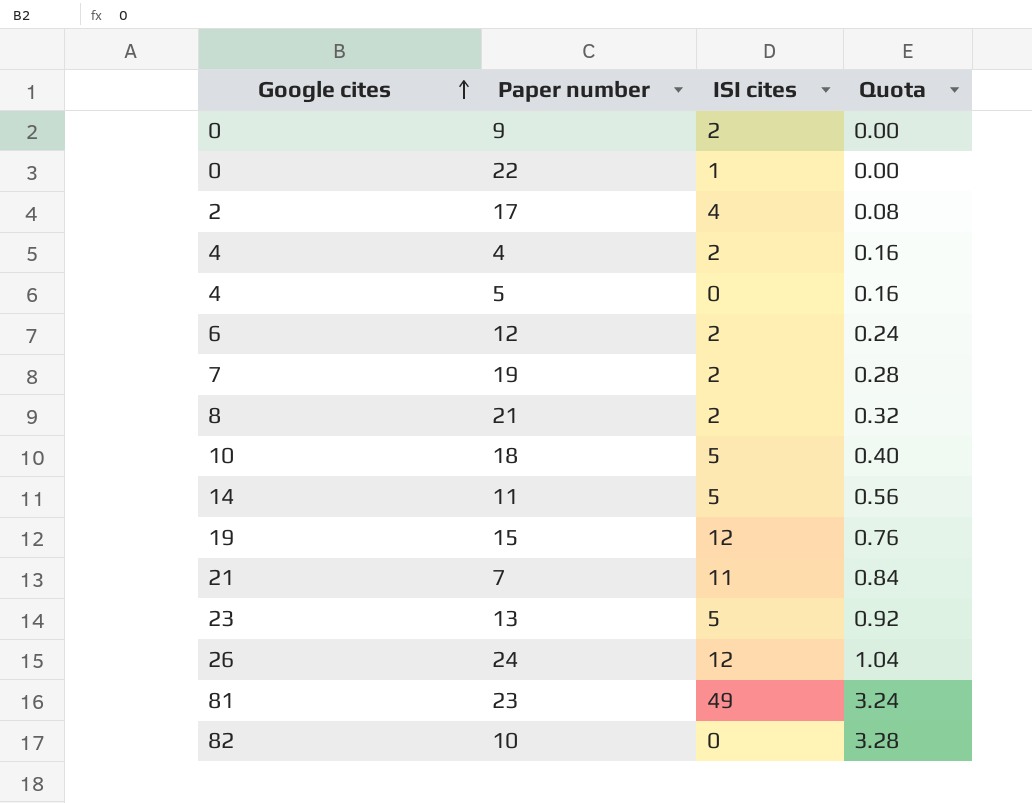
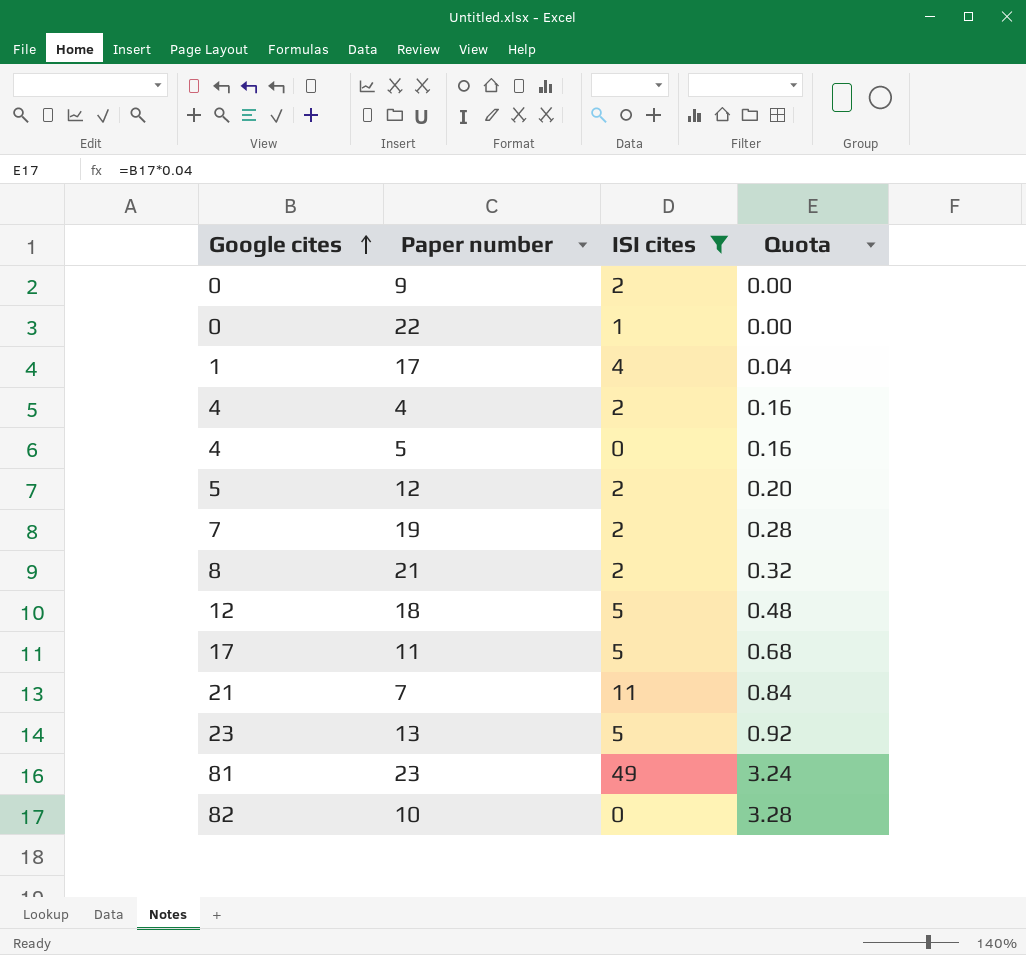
filter: none -> ISI cites != 12
17 | Google cites: 2 -> 1
17 | Quota: 0.08 -> 0.04
12 | Google cites: 6 -> 5
12 | Quota: 0.24 -> 0.20
18 | Google cites: 10 -> 12
18 | Quota: 0.40 -> 0.48
11 | Google cites: 14 -> 17
11 | Quota: 0.56 -> 0.68

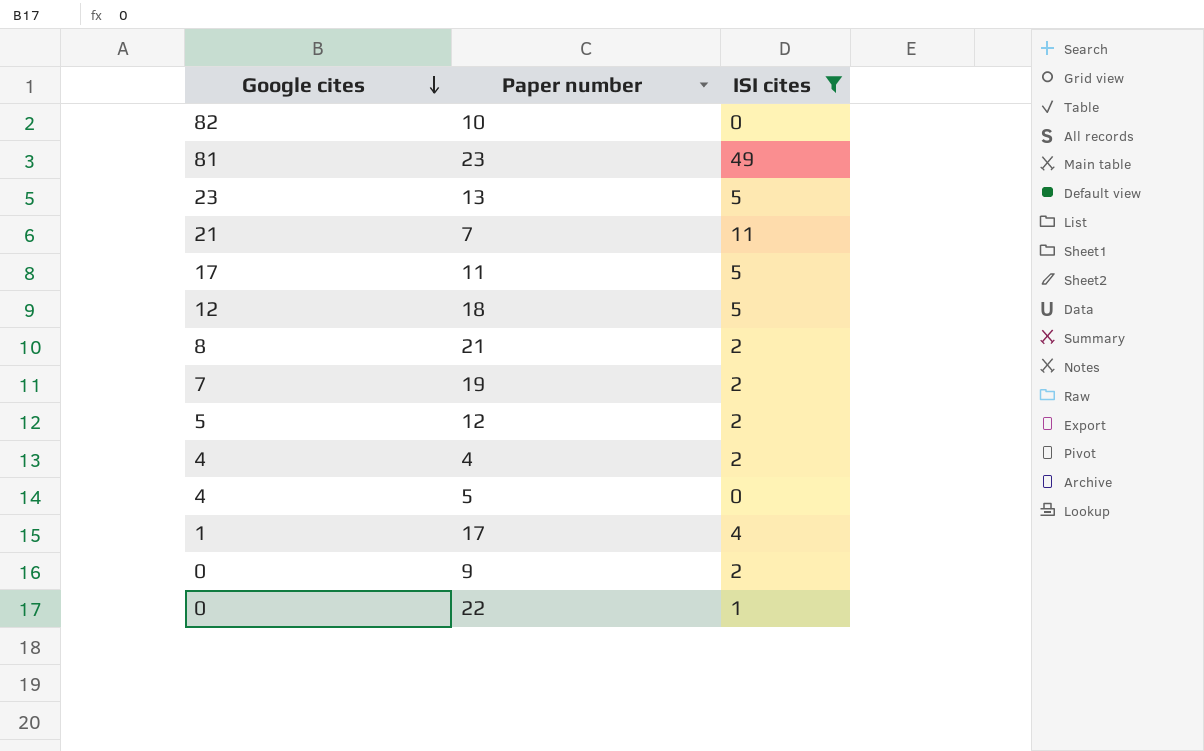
row order: Google cites ascending -> Google cites descending
column Quota | formula: [Google cites] * 0.04 -> none

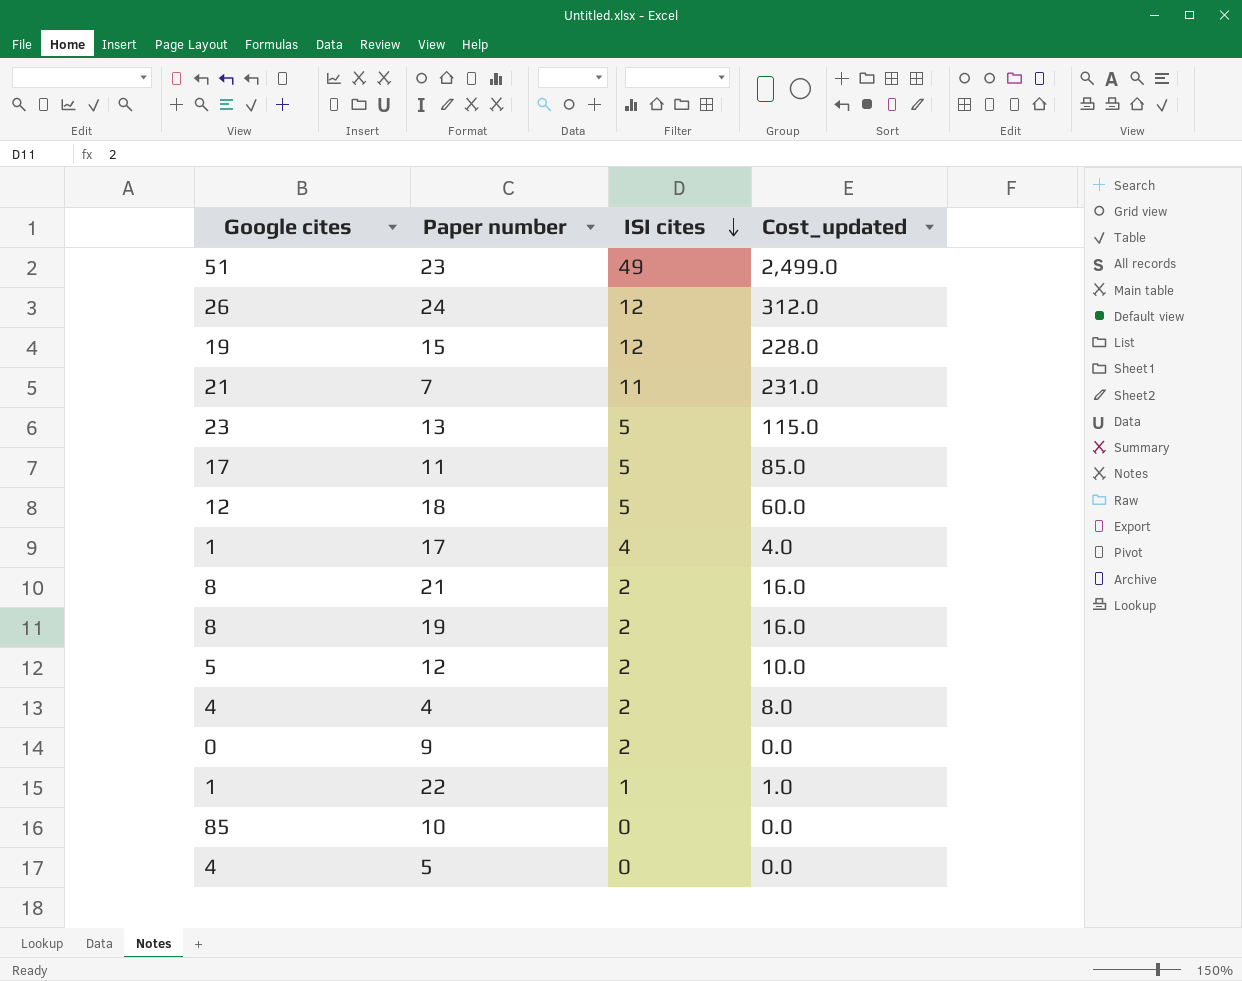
filter: ISI cites != 12 -> none
row order: Google cites descending -> ISI cites descending
column Cost_updated | formula: none -> [Google cites] * [ISI cites]
23 | Google cites: 81 -> 51
19 | Google cites: 7 -> 8
22 | Google cites: 0 -> 1
10 | Google cites: 82 -> 85

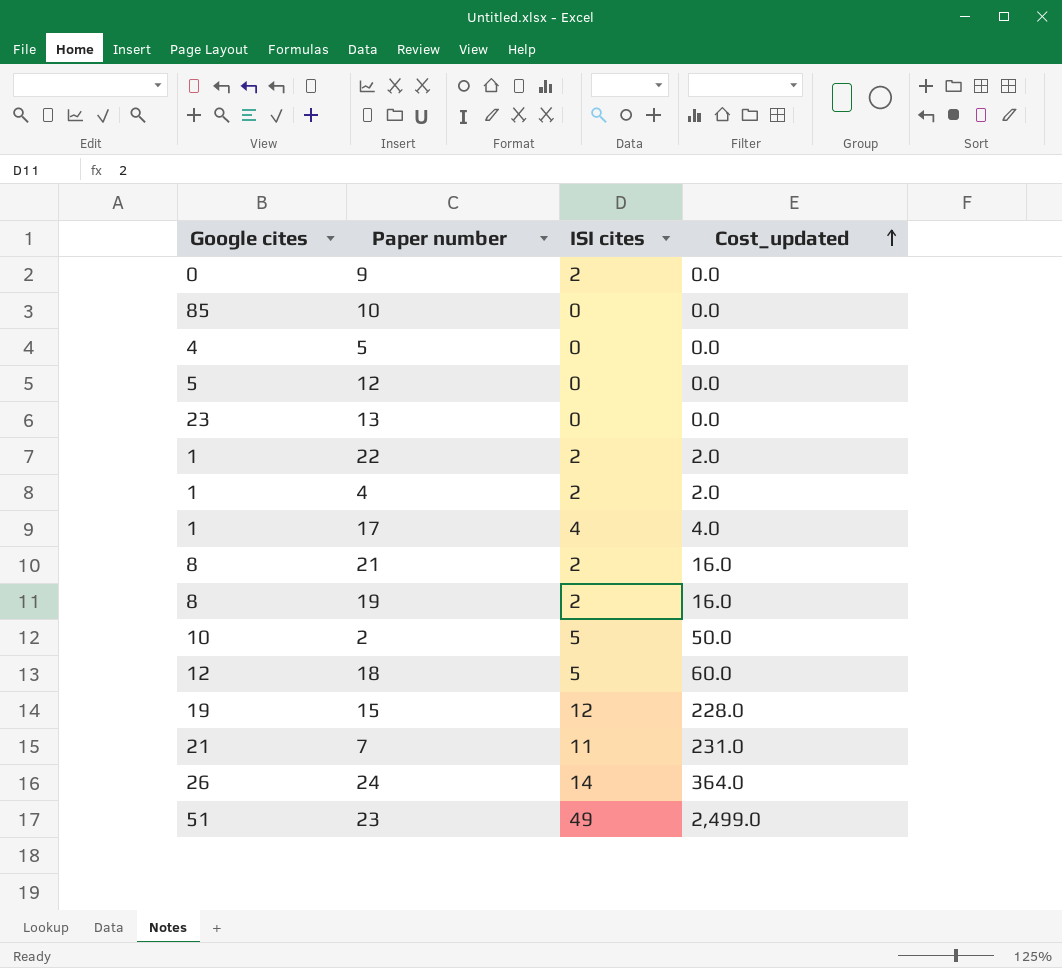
row order: ISI cites descending -> Cost_updated ascending
row 11: 17 | 5 | 85.0 -> none
12 | ISI cites: 2 -> 0
12 | Cost_updated: 10.0 -> 0.0
13 | ISI cites: 5 -> 0
13 | Cost_updated: 115.0 -> 0.0
22 | ISI cites: 1 -> 2
22 | Cost_updated: 1.0 -> 2.0
4 | Google cites: 4 -> 1
4 | Cost_updated: 8.0 -> 2.0
row 2: none -> 10 | 5 | 50.0
24 | ISI cites: 12 -> 14
24 | Cost_updated: 312.0 -> 364.0

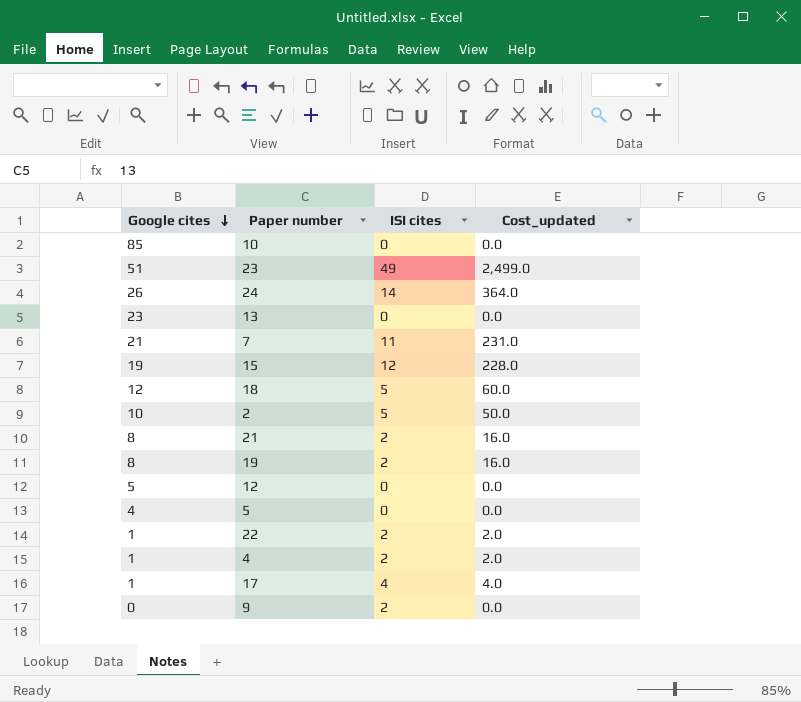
row order: Cost_updated ascending -> Google cites descending

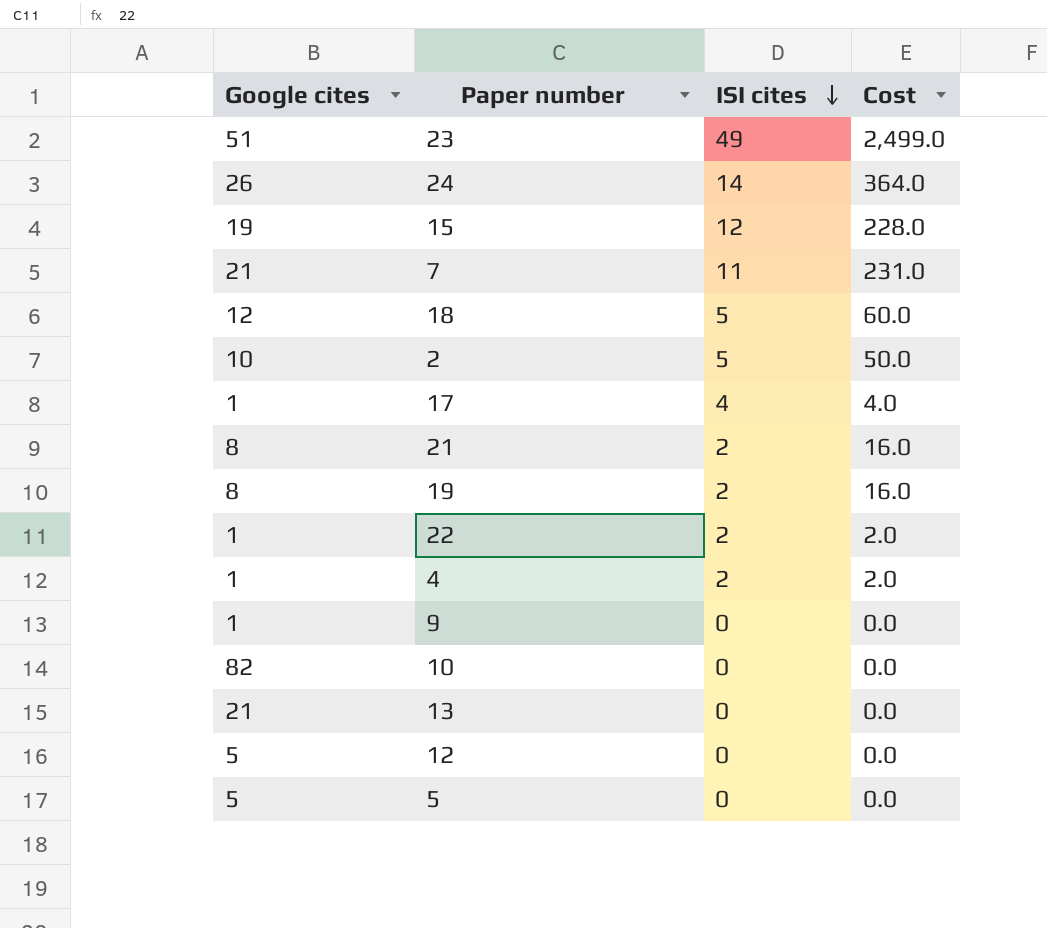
row order: Google cites descending -> ISI cites descending
column name: Cost_updated -> Cost
9 | Google cites: 0 -> 1
9 | ISI cites: 2 -> 0
10 | Google cites: 85 -> 82
13 | Google cites: 23 -> 21
5 | Google cites: 4 -> 5

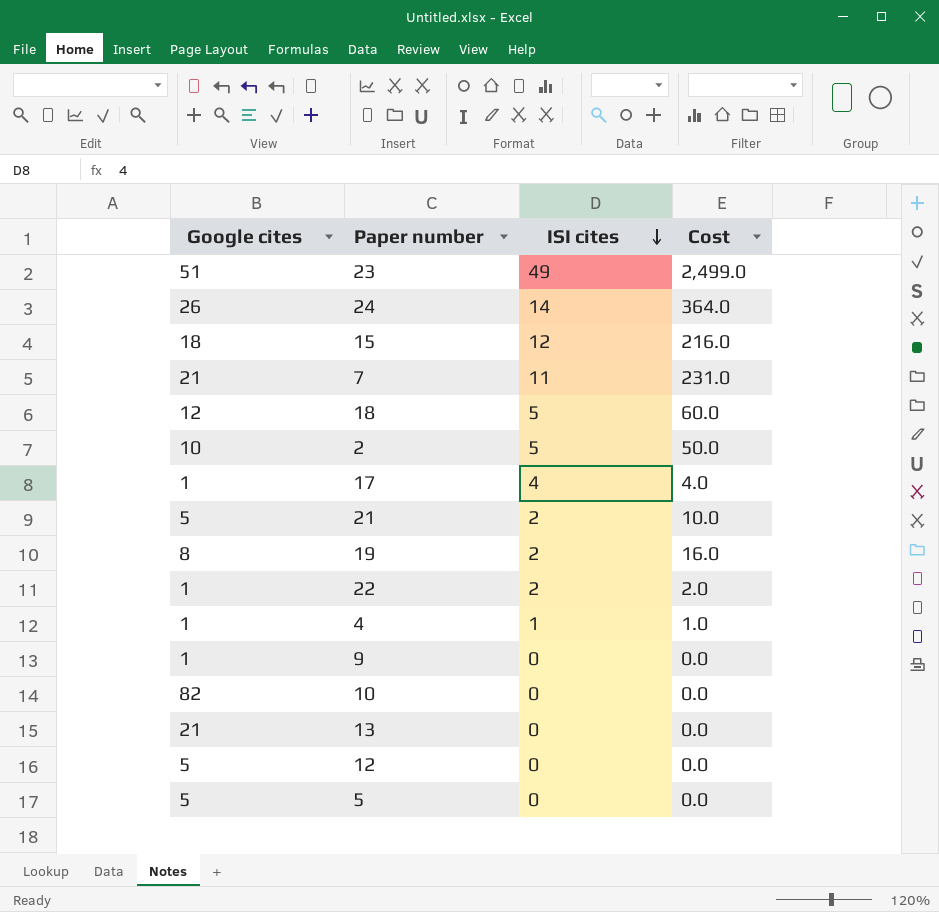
15 | Google cites: 19 -> 18
15 | Cost: 228.0 -> 216.0
21 | Google cites: 8 -> 5
21 | Cost: 16.0 -> 10.0
4 | ISI cites: 2 -> 1
4 | Cost: 2.0 -> 1.0

